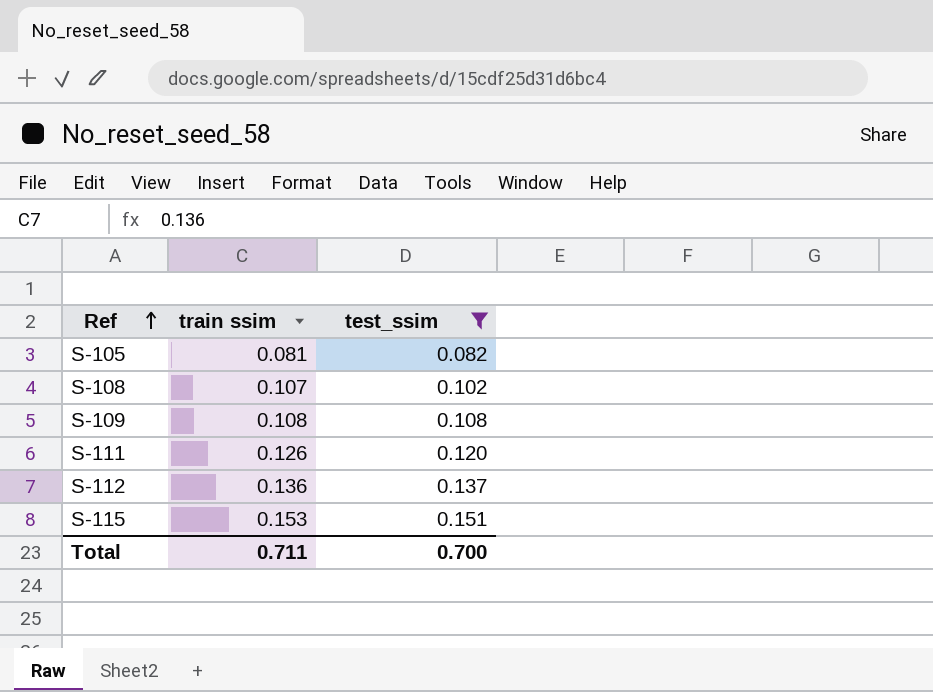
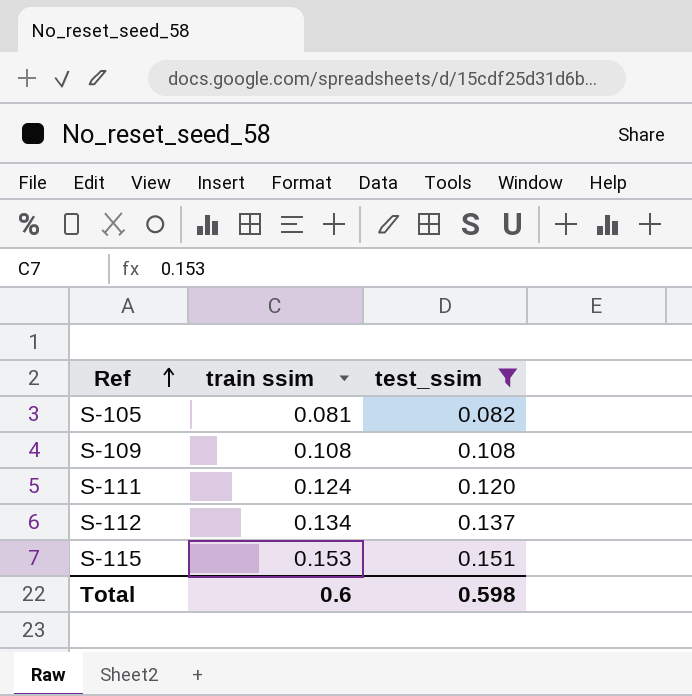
row S-108: 0.107 | 0.102 -> none
S-111 | train ssim: 0.126 -> 0.124
S-112 | train ssim: 0.136 -> 0.134
Total | train ssim: 0.711 -> 0.6
Total | test_ssim: 0.700 -> 0.598

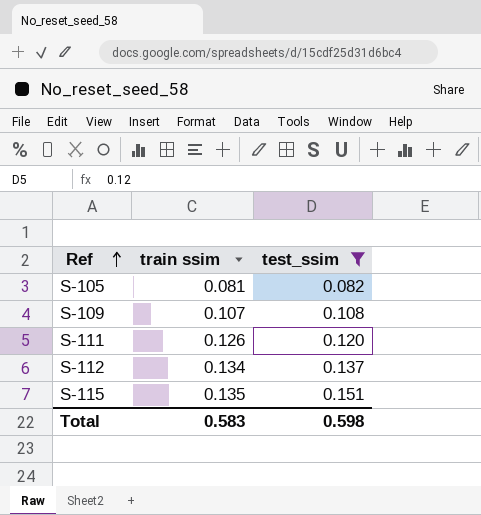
S-109 | train ssim: 0.108 -> 0.107
S-111 | train ssim: 0.124 -> 0.126
S-115 | train ssim: 0.153 -> 0.135
Total | train ssim: 0.6 -> 0.583

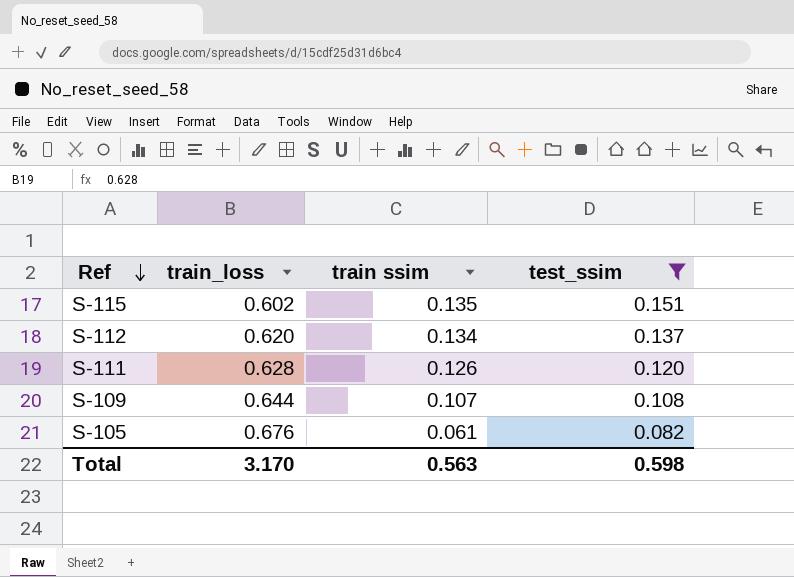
row order: Ref ascending -> Ref descending
column train_loss | position: none -> 2
S-105 | train ssim: 0.081 -> 0.061
Total | train ssim: 0.583 -> 0.563

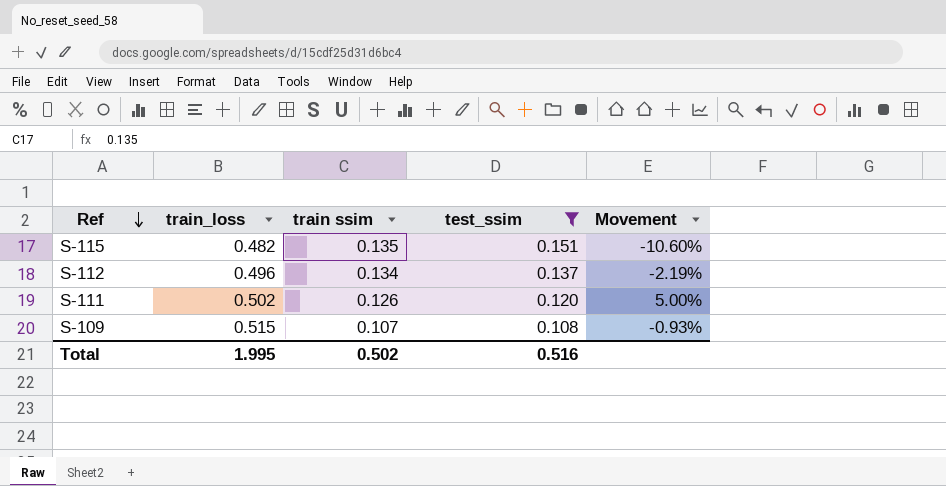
column Movement | formula: none -> ([train ssim] - [test_ssim]) / [test_ssim]
row S-105: 0.676 | 0.061 | 0.082 -> none
S-115 | train_loss: 0.602 -> 0.482
S-112 | train_loss: 0.620 -> 0.496
S-111 | train_loss: 0.628 -> 0.502
S-109 | train_loss: 0.644 -> 0.515
Total | train_loss: 3.170 -> 1.995
Total | train ssim: 0.563 -> 0.502
Total | test_ssim: 0.598 -> 0.516

